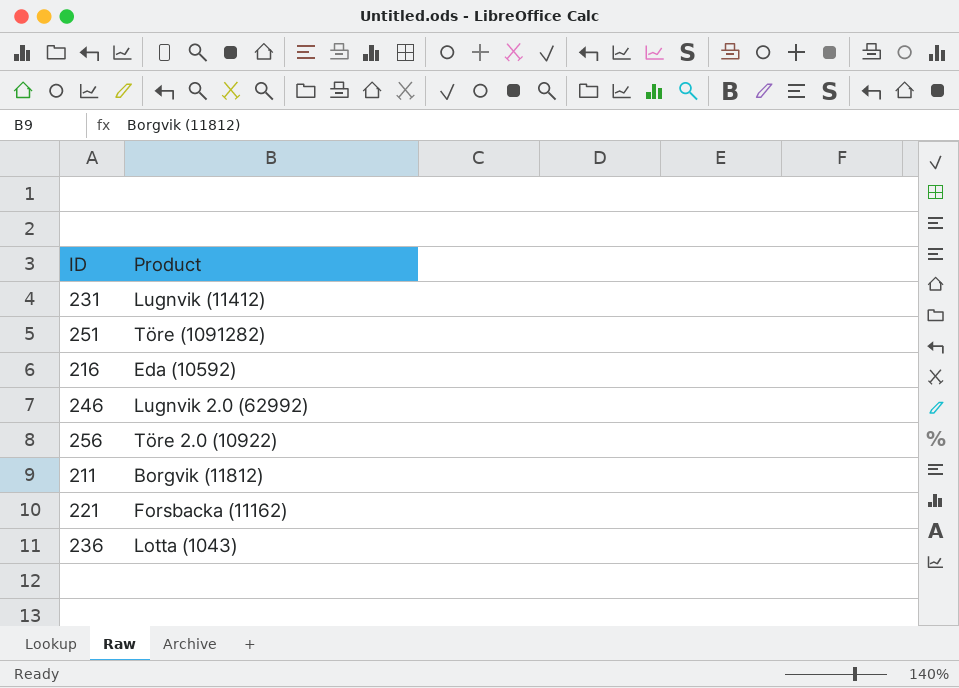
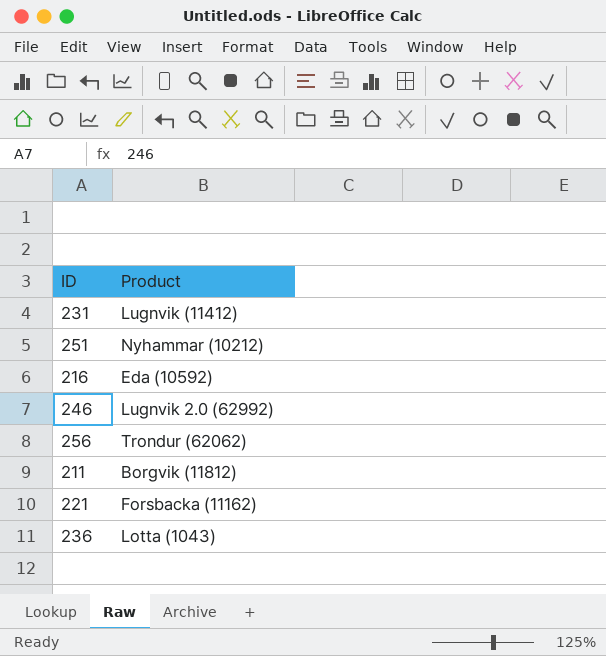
251 | Product: Töre (1091282) -> Nyhammar (10212)
256 | Product: Töre 2.0 (10922) -> Trondur (62062)

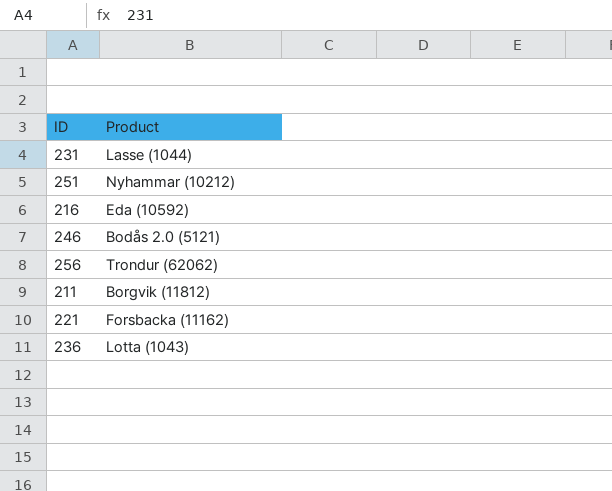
231 | Product: Lugnvik (11412) -> Lasse (1044)
246 | Product: Lugnvik 2.0 (62992) -> Bodås 2.0 (5121)

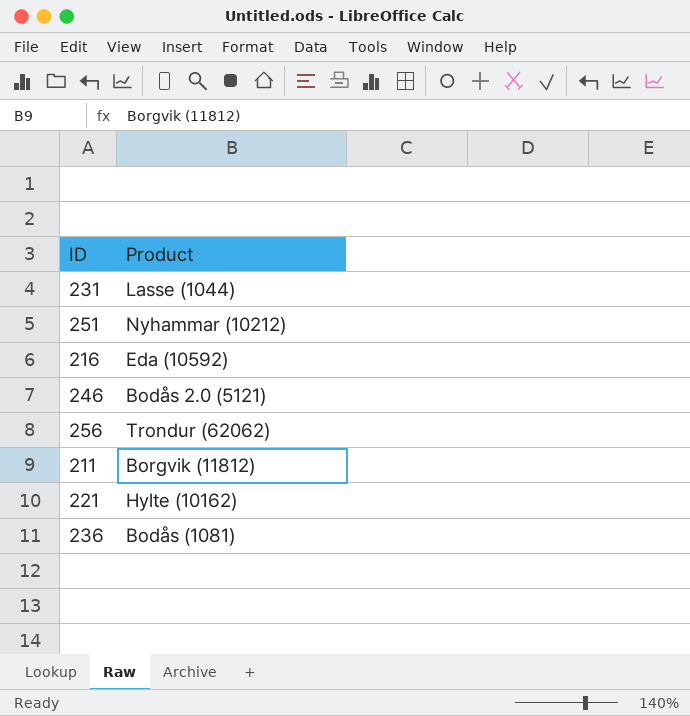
221 | Product: Forsbacka (11162) -> Hylte (10162)
236 | Product: Lotta (1043) -> Bodås (1081)

